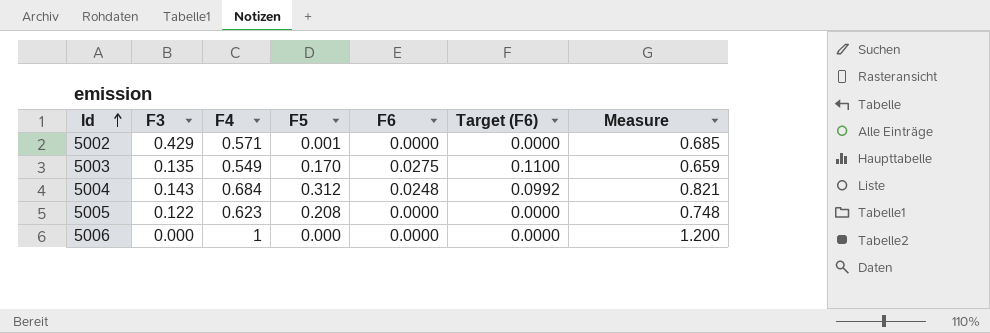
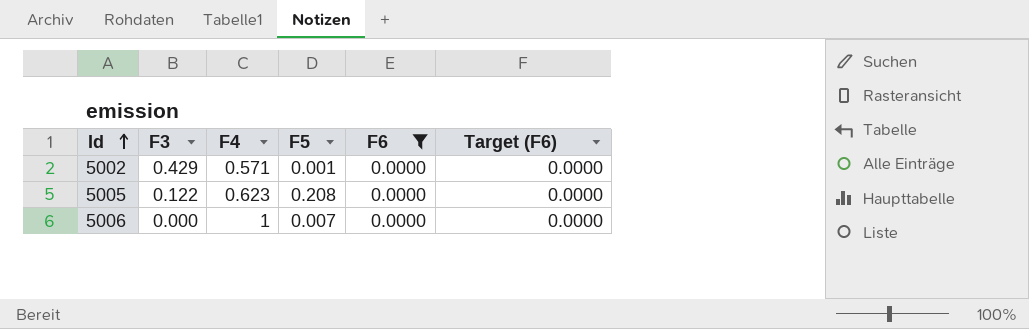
filter: none -> F6 = 0.0000
column Measure | formula: [F4] * 1.2 -> none
5006 | F5: 0.000 -> 0.007

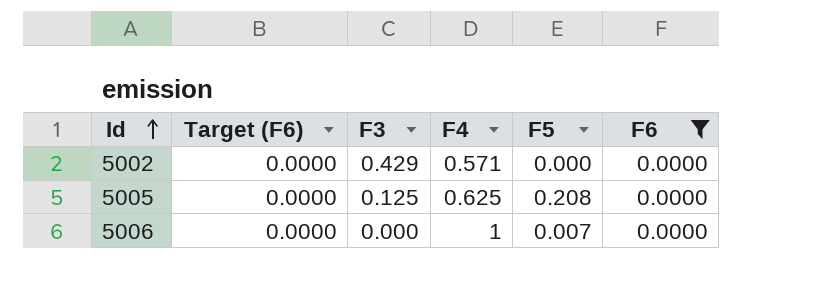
column Target (F6) | position: 6 -> 2
5002 | F5: 0.001 -> 0.000
5005 | F3: 0.122 -> 0.125
5005 | F4: 0.623 -> 0.625

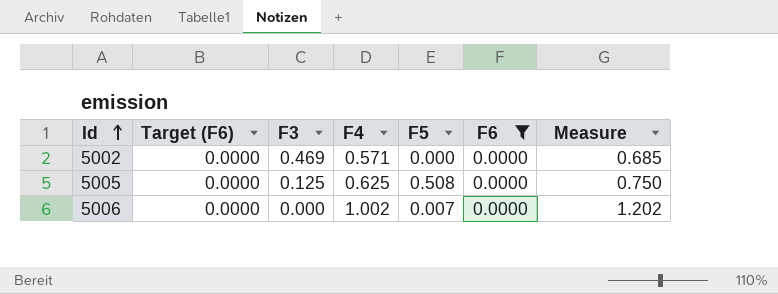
column Measure | formula: none -> [F4] * 1.2
5002 | F3: 0.429 -> 0.469
5005 | F5: 0.208 -> 0.508
5006 | F4: 1 -> 1.002

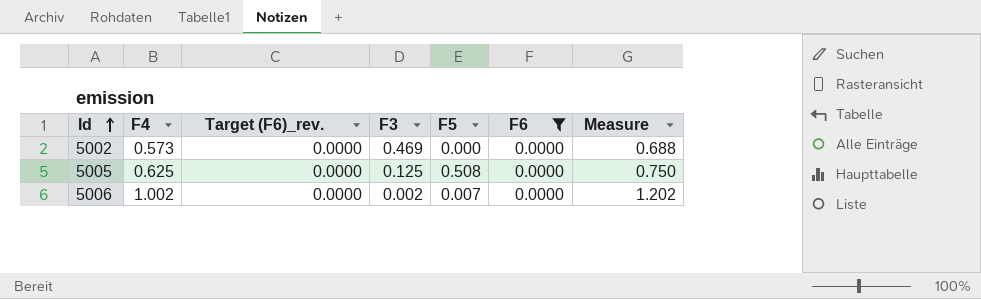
column F4 | position: 4 -> 2
column name: Target (F6) -> Target (F6)_rev.
5002 | F4: 0.571 -> 0.573
5002 | Measure: 0.685 -> 0.688
5006 | F3: 0.000 -> 0.002

